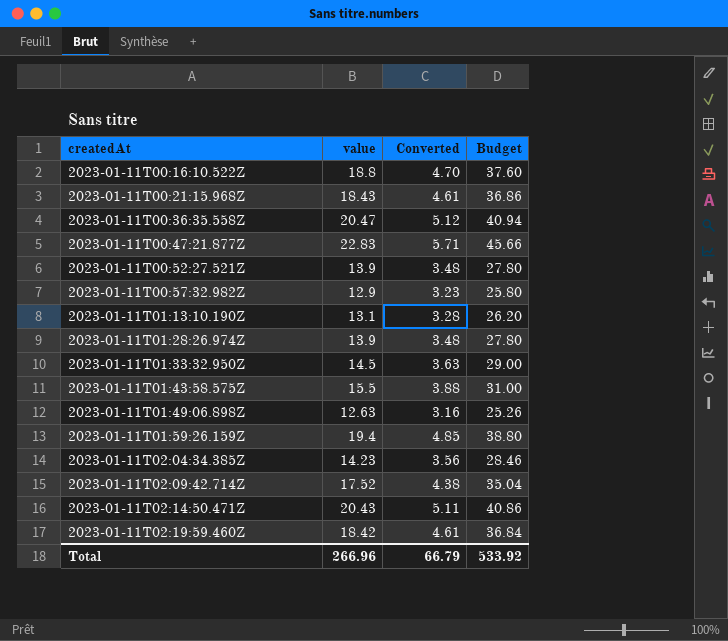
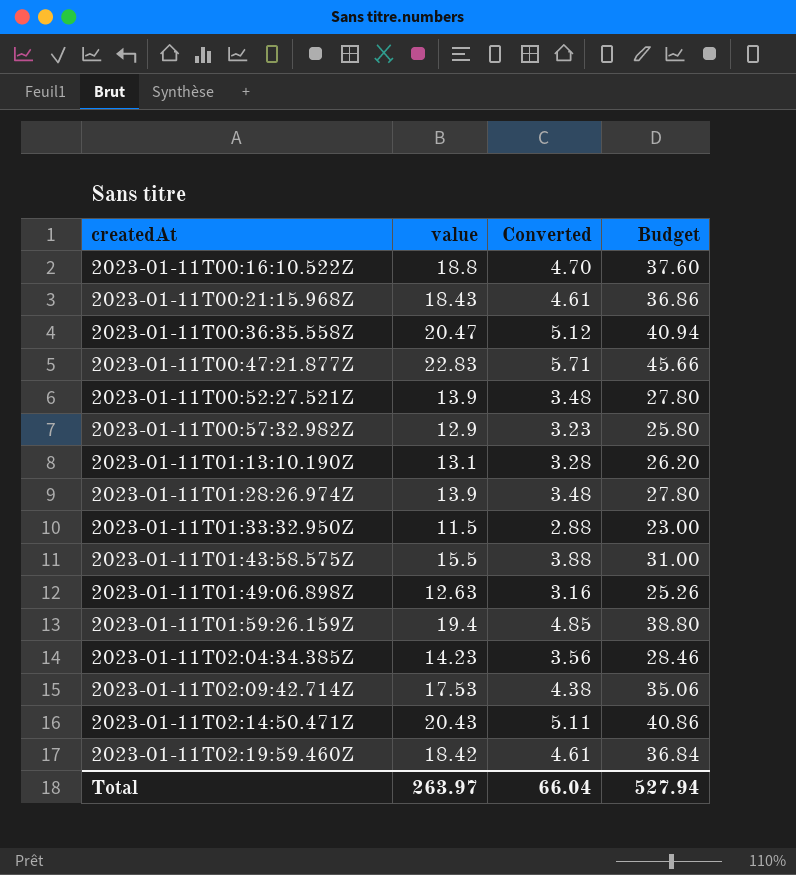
2023-01-11T01:33:32.950Z | value: 14.5 -> 11.5
2023-01-11T01:33:32.950Z | Converted: 3.63 -> 2.88
2023-01-11T01:33:32.950Z | Budget: 29.00 -> 23.00
2023-01-11T02:09:42.714Z | value: 17.52 -> 17.53
2023-01-11T02:09:42.714Z | Budget: 35.04 -> 35.06
Total | value: 266.96 -> 263.97
Total | Converted: 66.79 -> 66.04
Total | Budget: 533.92 -> 527.94

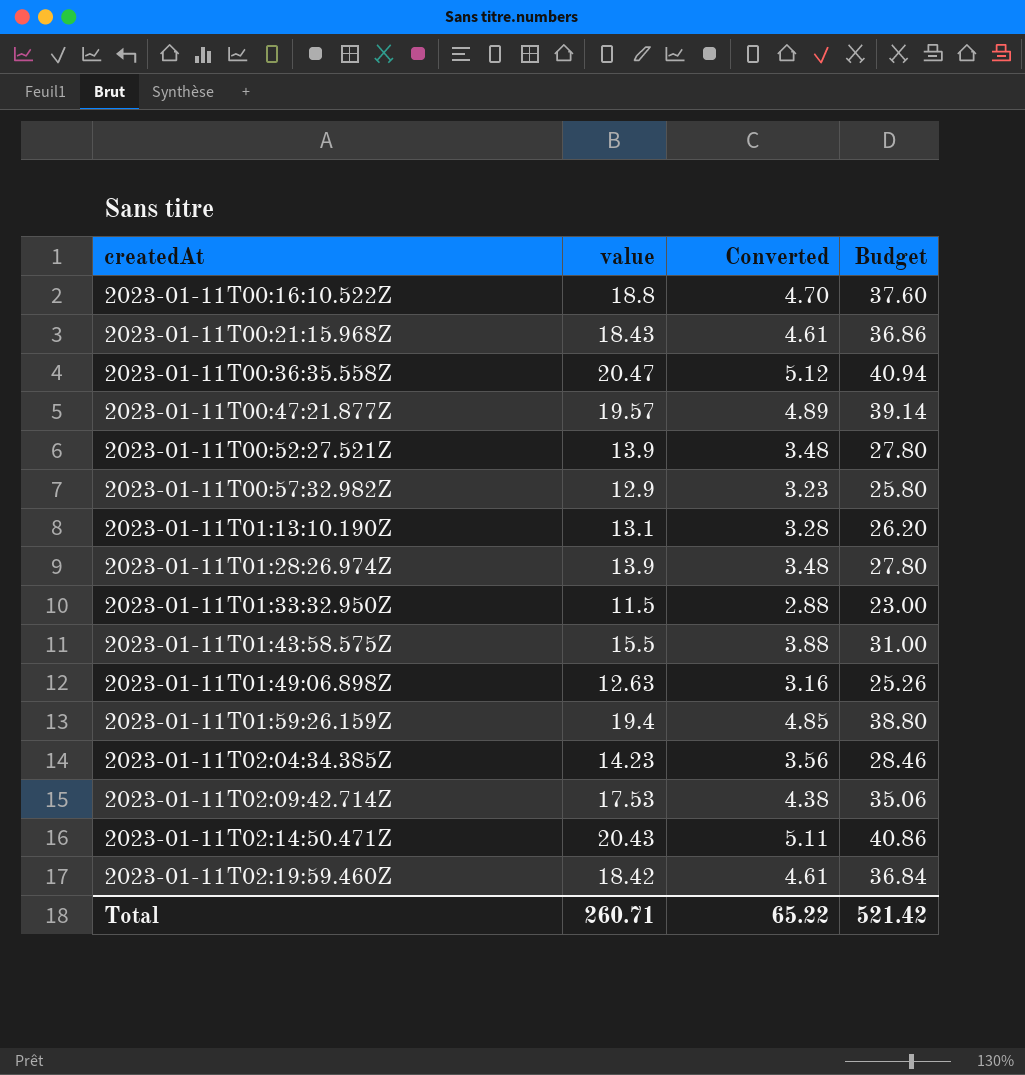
2023-01-11T00:47:21.877Z | value: 22.83 -> 19.57
2023-01-11T00:47:21.877Z | Converted: 5.71 -> 4.89
2023-01-11T00:47:21.877Z | Budget: 45.66 -> 39.14
Total | value: 263.97 -> 260.71
Total | Converted: 66.04 -> 65.22
Total | Budget: 527.94 -> 521.42

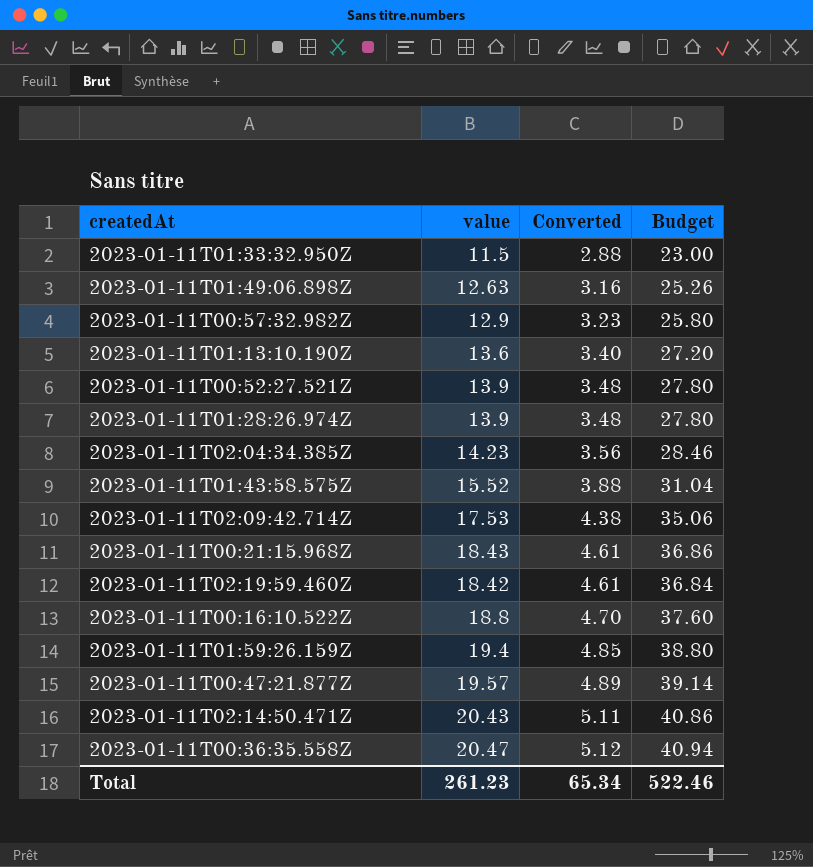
row order: createdAt ascending -> Converted ascending
2023-01-11T01:13:10.190Z | value: 13.1 -> 13.6
2023-01-11T01:13:10.190Z | Converted: 3.28 -> 3.40
2023-01-11T01:13:10.190Z | Budget: 26.20 -> 27.20
2023-01-11T01:43:58.575Z | value: 15.5 -> 15.52
2023-01-11T01:43:58.575Z | Budget: 31.00 -> 31.04
Total | value: 260.71 -> 261.23
Total | Converted: 65.22 -> 65.34
Total | Budget: 521.42 -> 522.46

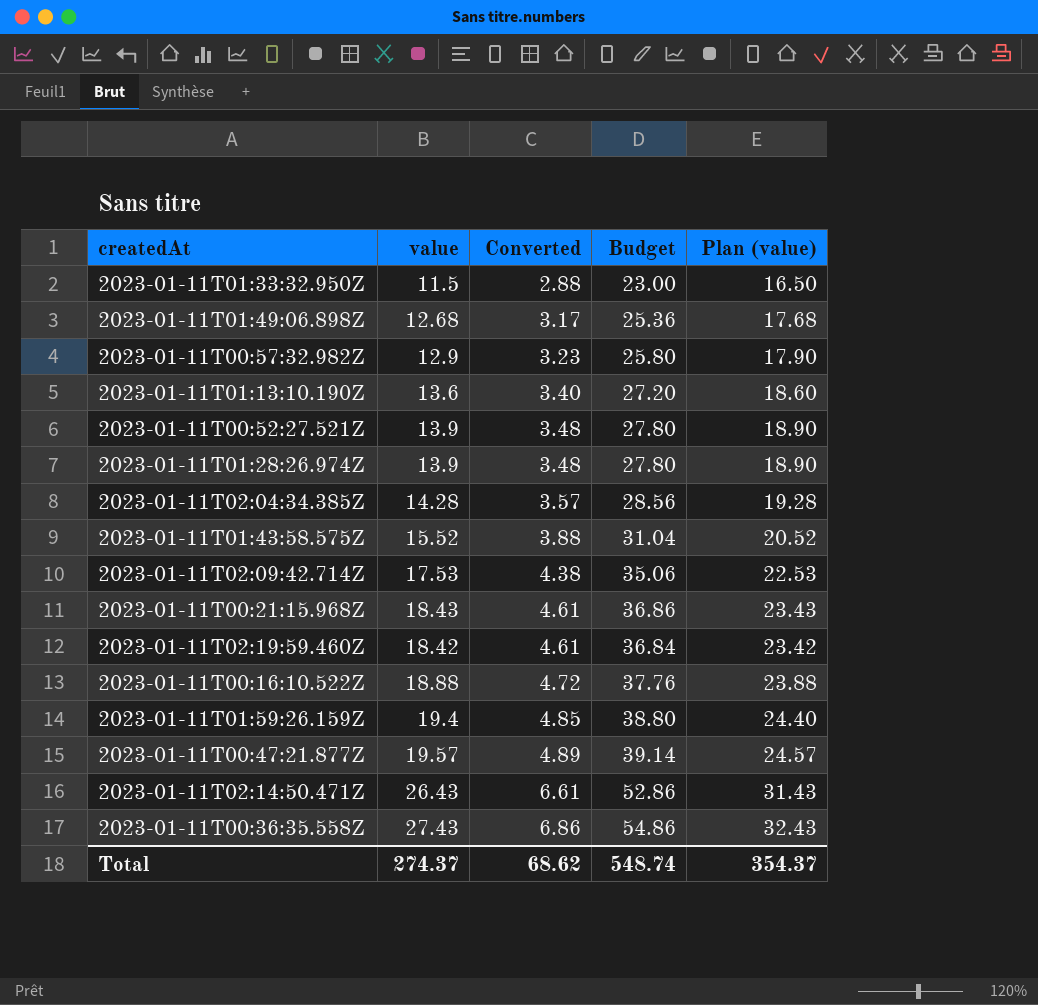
column Plan (value) | formula: none -> [value] + 5
2023-01-11T01:49:06.898Z | value: 12.63 -> 12.68
2023-01-11T01:49:06.898Z | Converted: 3.16 -> 3.17
2023-01-11T01:49:06.898Z | Budget: 25.26 -> 25.36
2023-01-11T02:04:34.385Z | value: 14.23 -> 14.28
2023-01-11T02:04:34.385Z | Converted: 3.56 -> 3.57
2023-01-11T02:04:34.385Z | Budget: 28.46 -> 28.56
2023-01-11T00:16:10.522Z | value: 18.8 -> 18.88
2023-01-11T00:16:10.522Z | Converted: 4.70 -> 4.72
2023-01-11T00:16:10.522Z | Budget: 37.60 -> 37.76
2023-01-11T02:14:50.471Z | value: 20.43 -> 26.43
2023-01-11T02:14:50.471Z | Converted: 5.11 -> 6.61
2023-01-11T02:14:50.471Z | Budget: 40.86 -> 52.86
2023-01-11T00:36:35.558Z | value: 20.47 -> 27.43
2023-01-11T00:36:35.558Z | Converted: 5.12 -> 6.86
2023-01-11T00:36:35.558Z | Budget: 40.94 -> 54.86
Total | value: 261.23 -> 274.37
Total | Converted: 65.34 -> 68.62
Total | Budget: 522.46 -> 548.74

